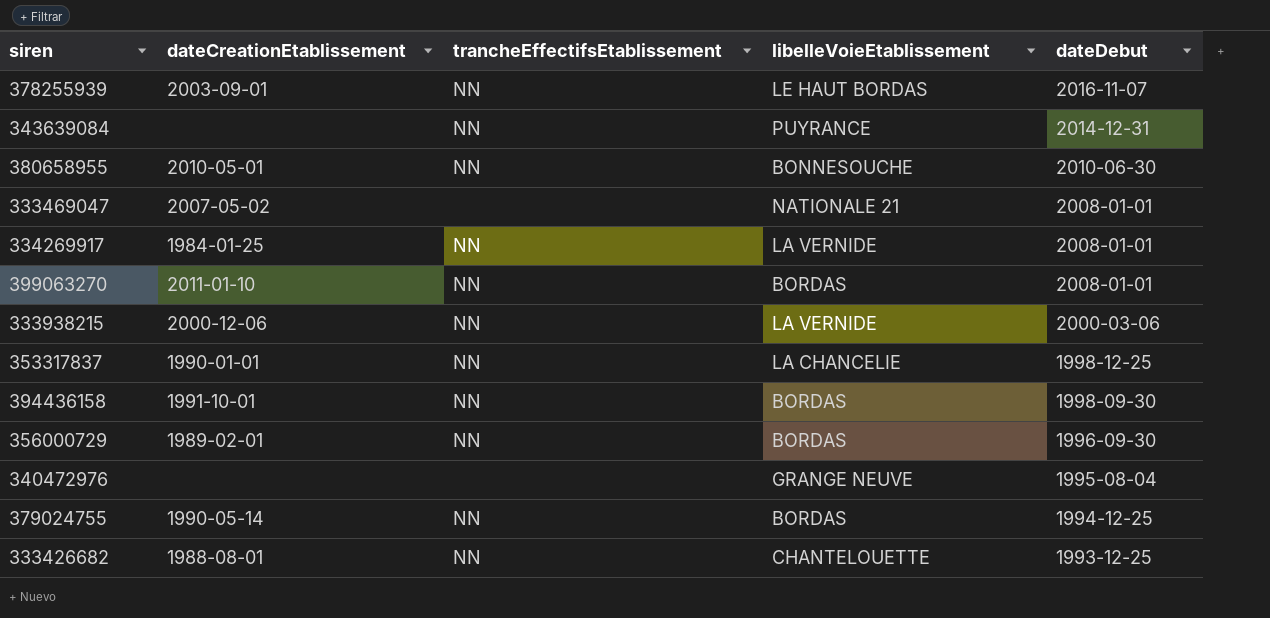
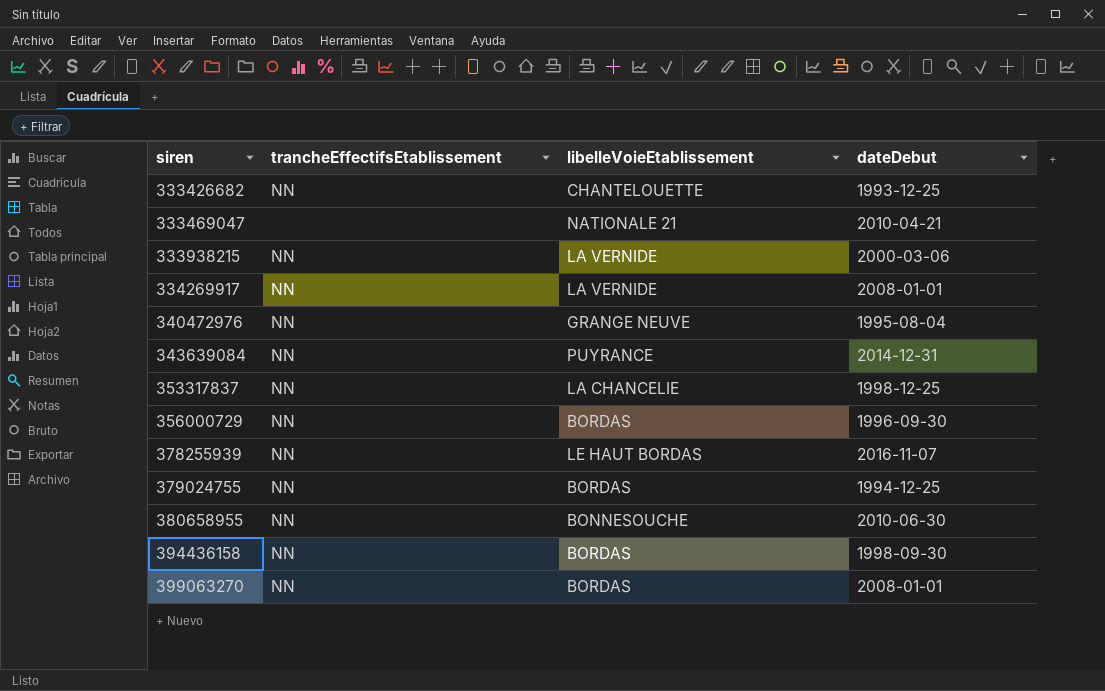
row order: dateDebut descending -> siren ascending
column dateCreationEtablissement | position: 2 -> none
333469047 | dateDebut: 2008-01-01 -> 2010-04-21
340472976 | trancheEffectifsEtablissement: none -> NN

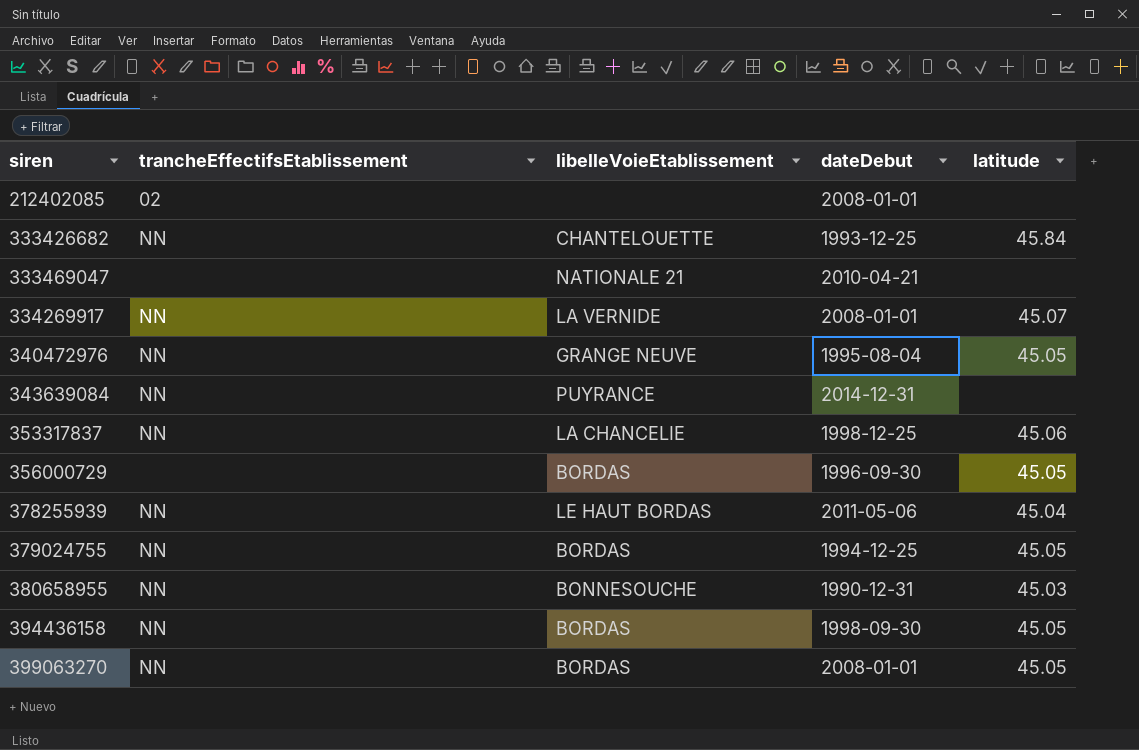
column latitude | position: none -> 5
row 333938215: NN | LA VERNIDE | 2000-03-06 -> none
row 212402085: none -> 02 | none | 2008-01-01 | none
356000729 | trancheEffectifsEtablissement: NN -> none
378255939 | dateDebut: 2016-11-07 -> 2011-05-06
380658955 | dateDebut: 2010-06-30 -> 1990-12-31

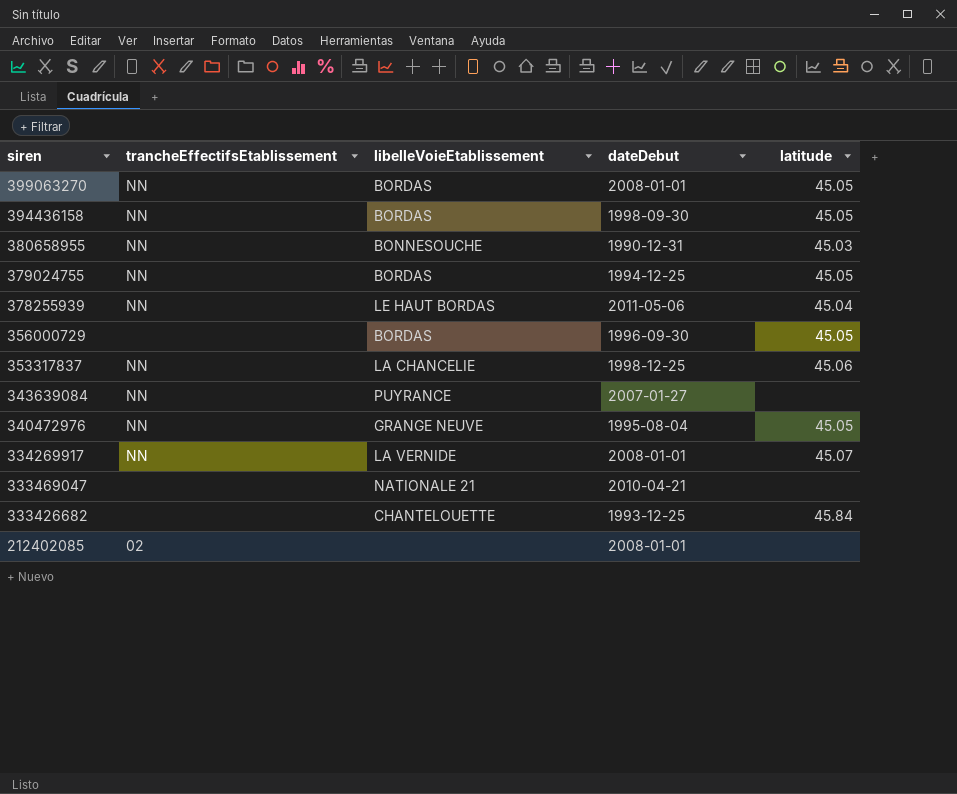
row order: siren ascending -> siren descending
343639084 | dateDebut: 2014-12-31 -> 2007-01-27
333426682 | trancheEffectifsEtablissement: NN -> none

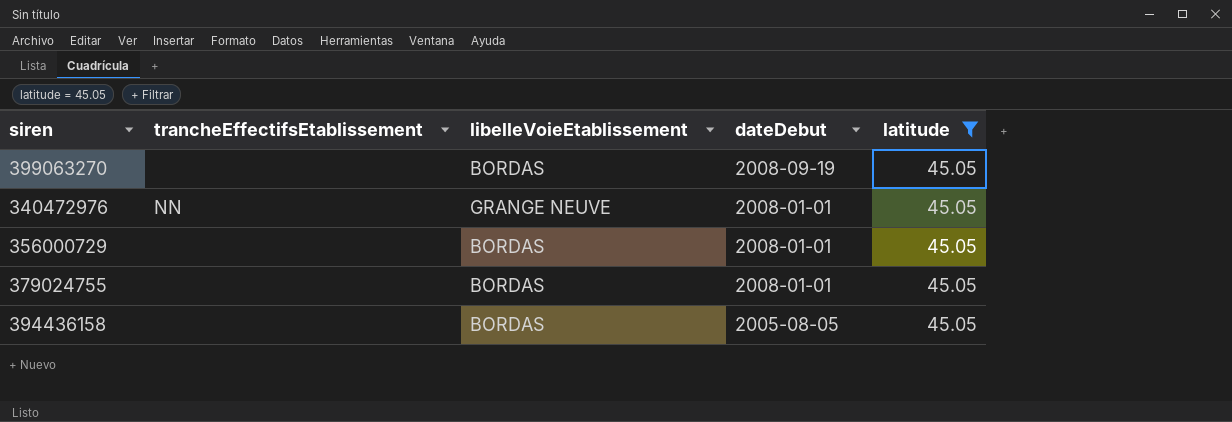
filter: none -> latitude = 45.05
row order: siren descending -> dateDebut descending
399063270 | trancheEffectifsEtablissement: NN -> none
399063270 | dateDebut: 2008-01-01 -> 2008-09-19
340472976 | dateDebut: 1995-08-04 -> 2008-01-01
356000729 | dateDebut: 1996-09-30 -> 2008-01-01
379024755 | trancheEffectifsEtablissement: NN -> none
379024755 | dateDebut: 1994-12-25 -> 2008-01-01
394436158 | trancheEffectifsEtablissement: NN -> none
394436158 | dateDebut: 1998-09-30 -> 2005-08-05

